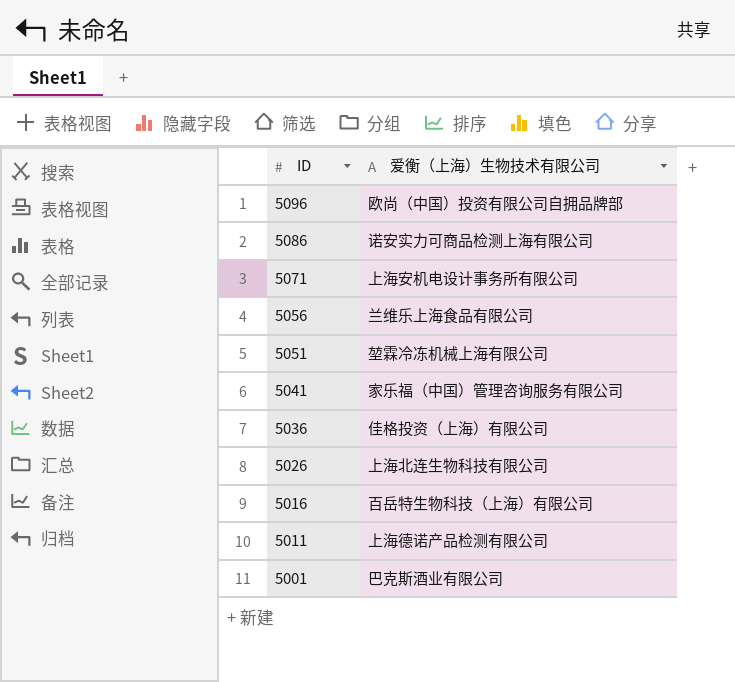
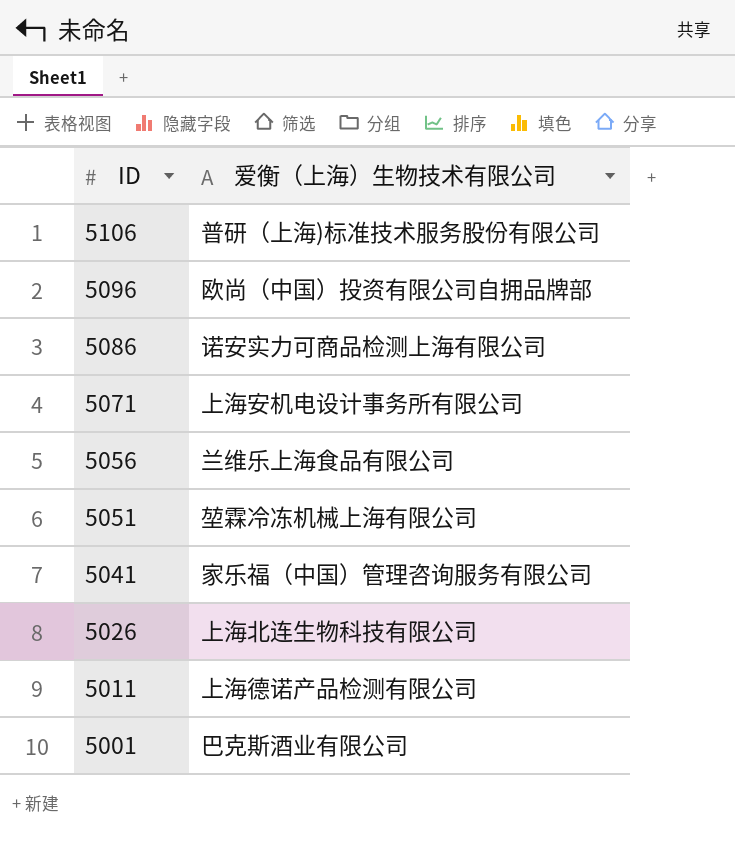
row 5036: 佳格投资（上海）有限公司 -> none
row 5016: 百岳特生物科技（上海）有限公司 -> none
row 5106: none -> 普研（上海)标准技术服务股份有限公司

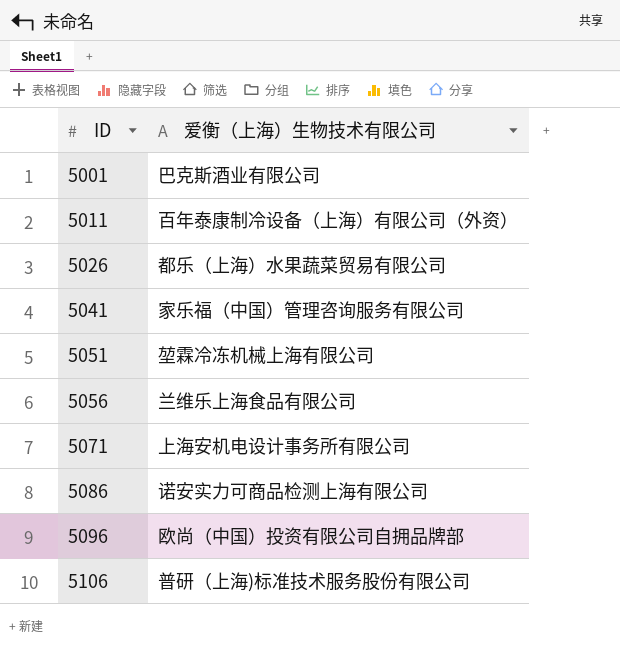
row order: ID descending -> ID ascending
5011 | 爱衡（上海）生物技术有限公司: 上海德诺产品检测有限公司 -> 百年泰康制冷设备（上海）有限公司（外资）
5026 | 爱衡（上海）生物技术有限公司: 上海北连生物科技有限公司 -> 都乐（上海）水果蔬菜贸易有限公司

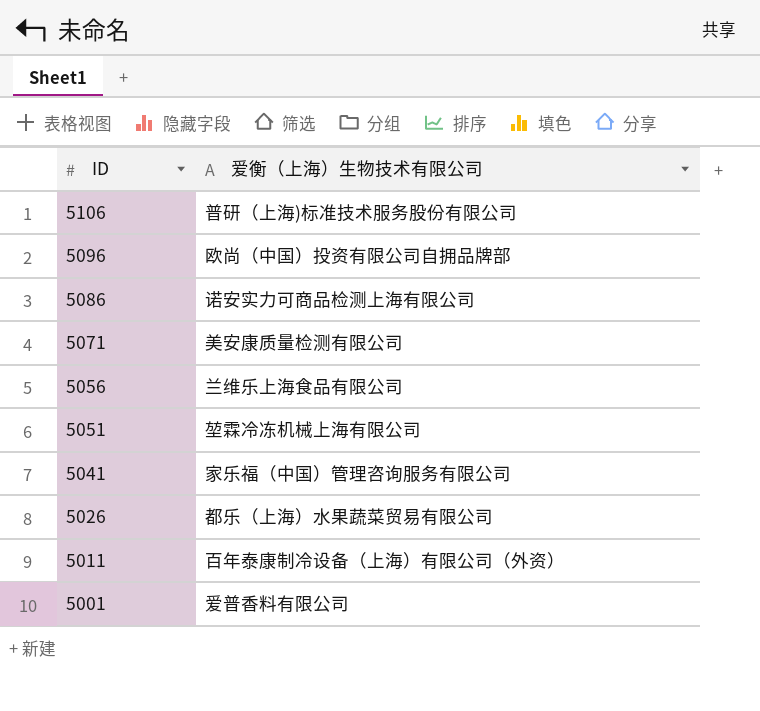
row order: ID ascending -> ID descending
5071 | 爱衡（上海）生物技术有限公司: 上海安机电设计事务所有限公司 -> 美安康质量检测有限公司
5001 | 爱衡（上海）生物技术有限公司: 巴克斯酒业有限公司 -> 爱普香料有限公司

